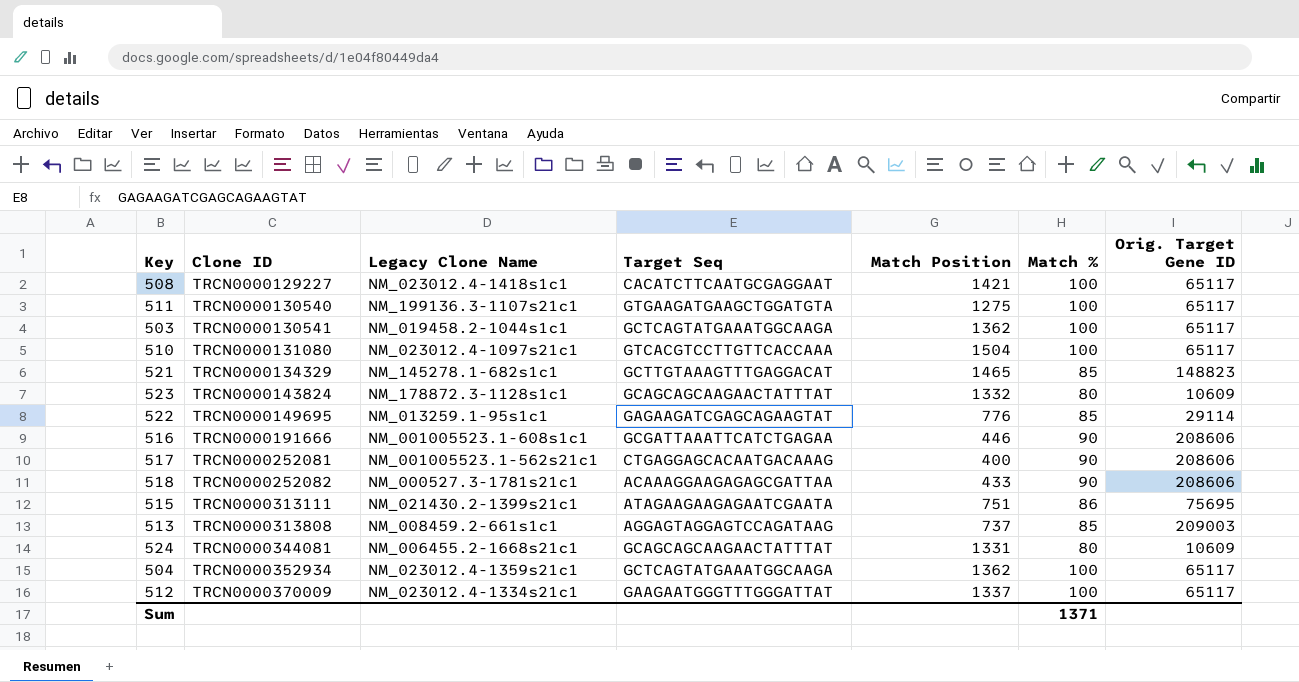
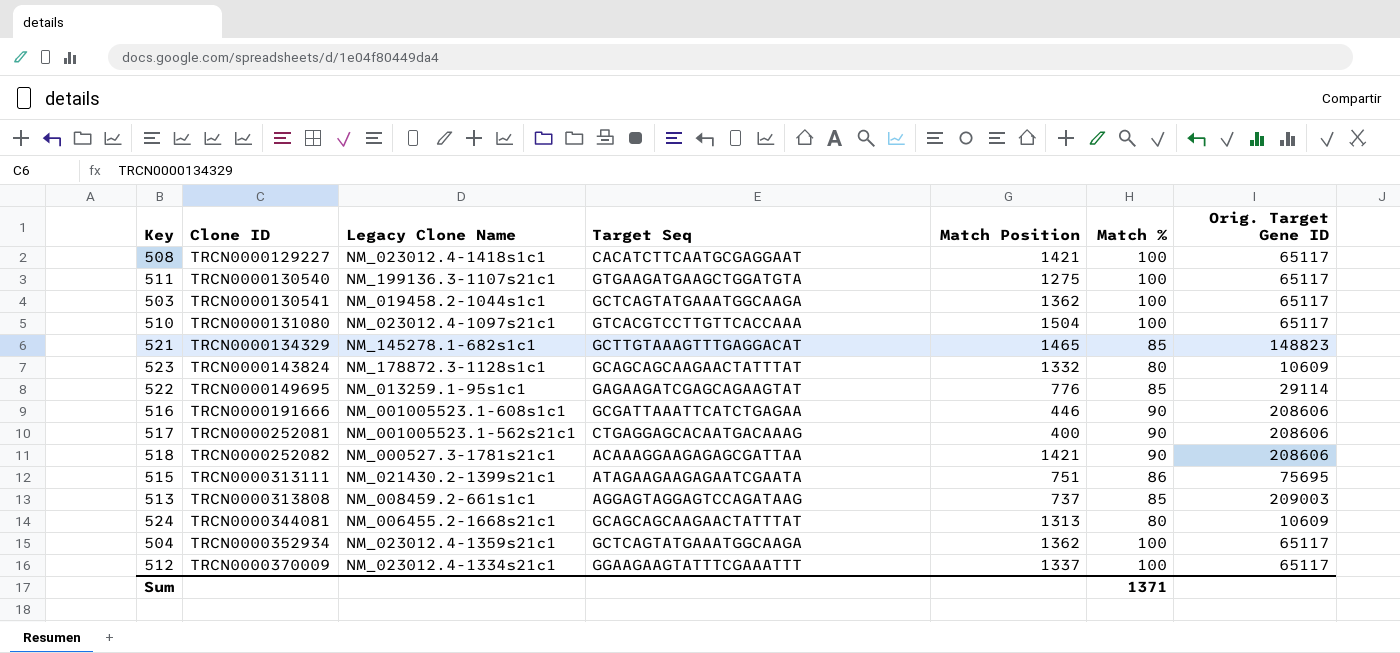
518 | Match Position: 433 -> 1421
524 | Match Position: 1331 -> 1313
512 | Target Seq: GAAGAATGGGTTTGGGATTAT -> GGAAGAAGTATTTCGAAATTT

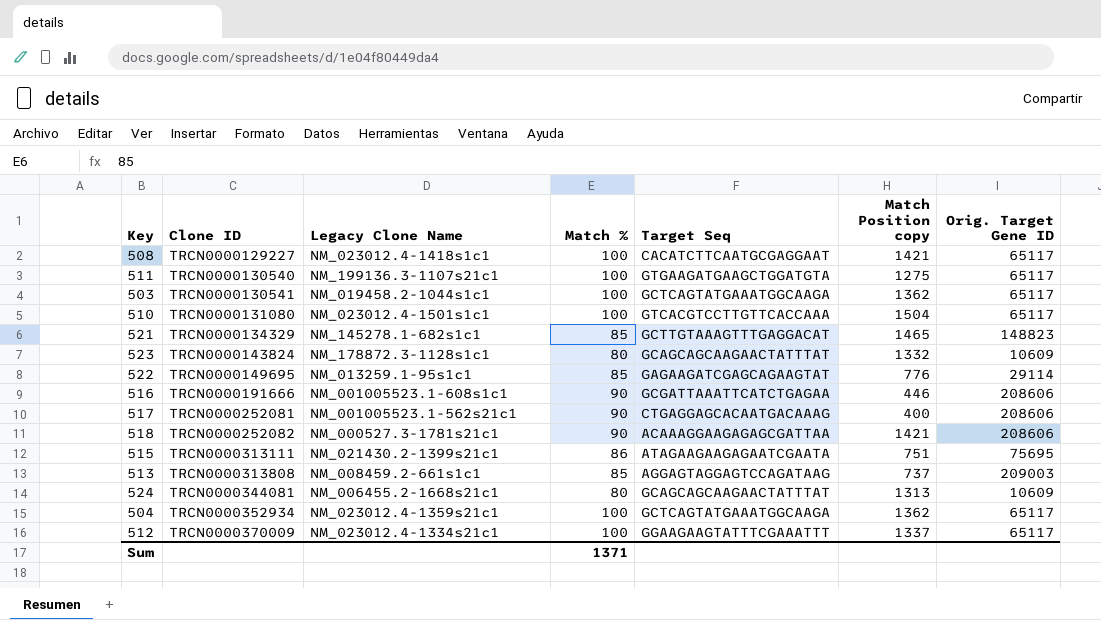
column Match % | position: 6 -> 4
column name: Match Position -> Match Position copy
510 | Legacy Clone Name: NM_023012.4-1097s21c1 -> NM_023012.4-1501s1c1

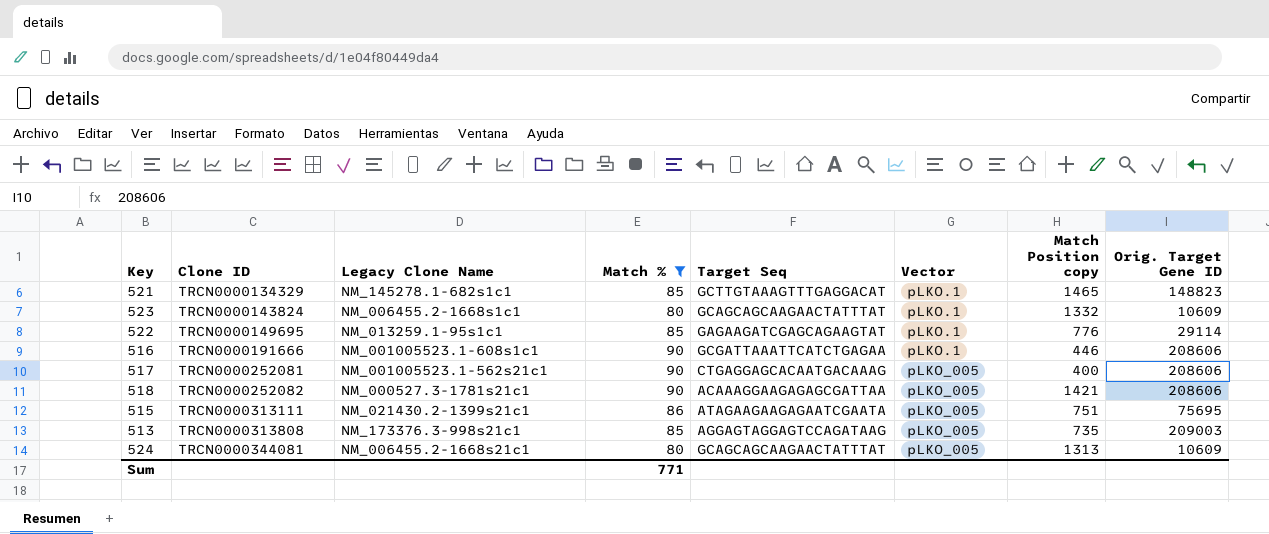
filter: none -> Match % != 100
column Vector | position: none -> 6
523 | Legacy Clone Name: NM_178872.3-1128s1c1 -> NM_006455.2-1668s1c1
513 | Legacy Clone Name: NM_008459.2-661s1c1 -> NM_173376.3-998s21c1
513 | Match Position copy: 737 -> 735
Sum | Match %: 1371 -> 771

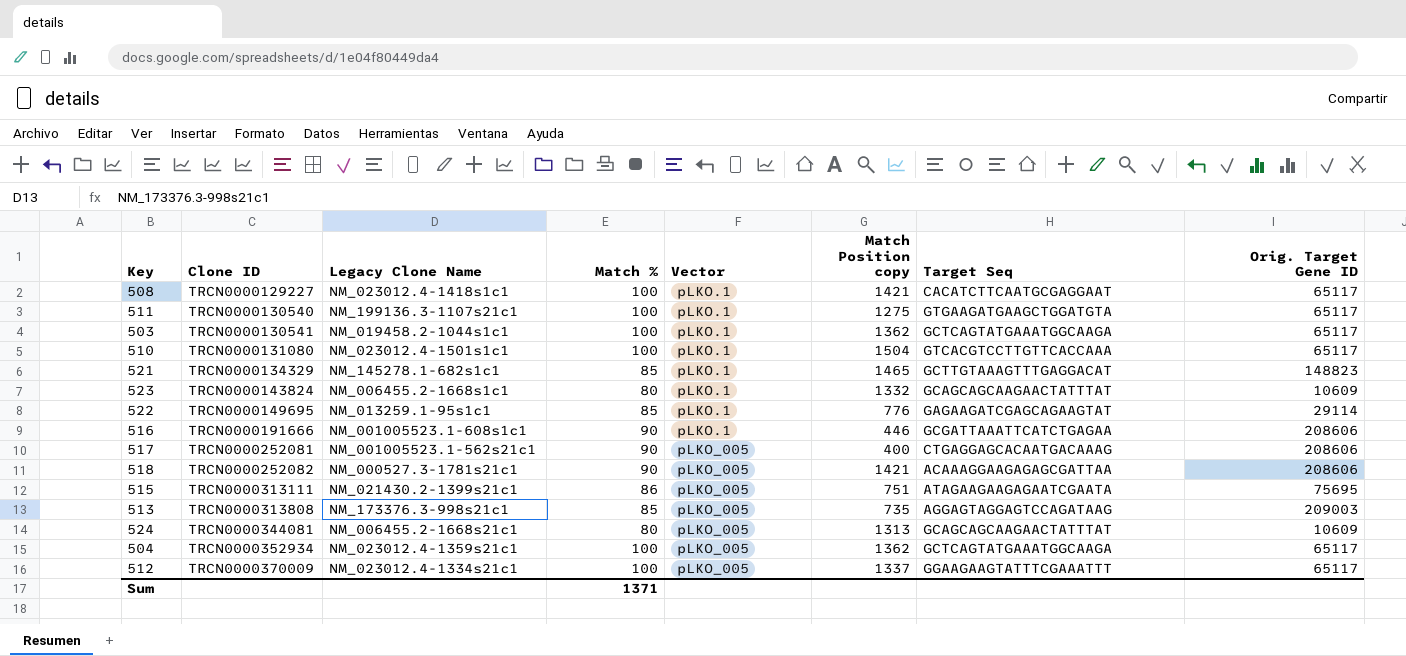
filter: Match % != 100 -> none
column Target Seq | position: 5 -> 7
Sum | Match %: 771 -> 1371

